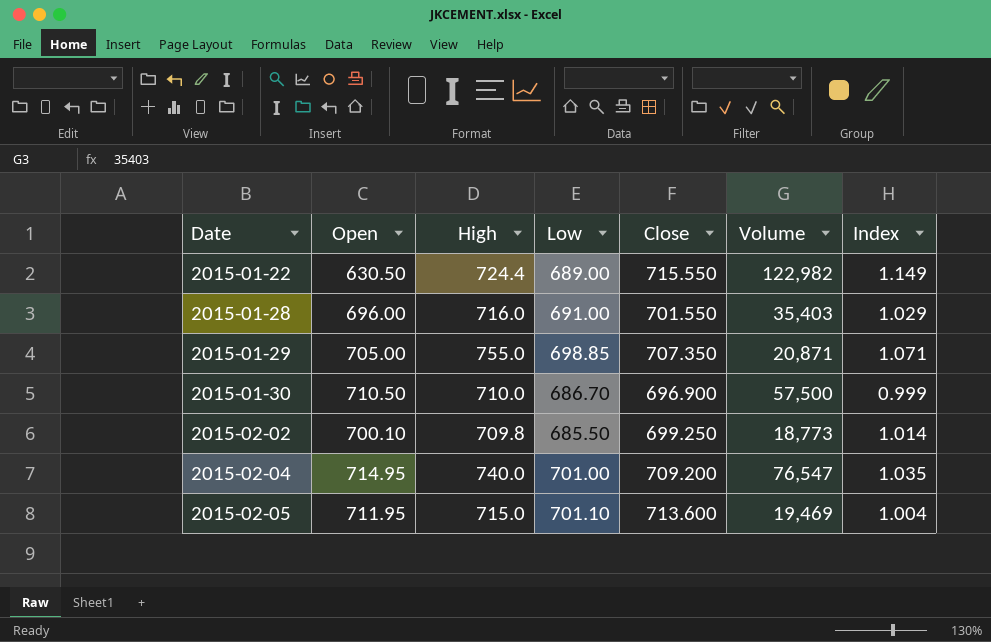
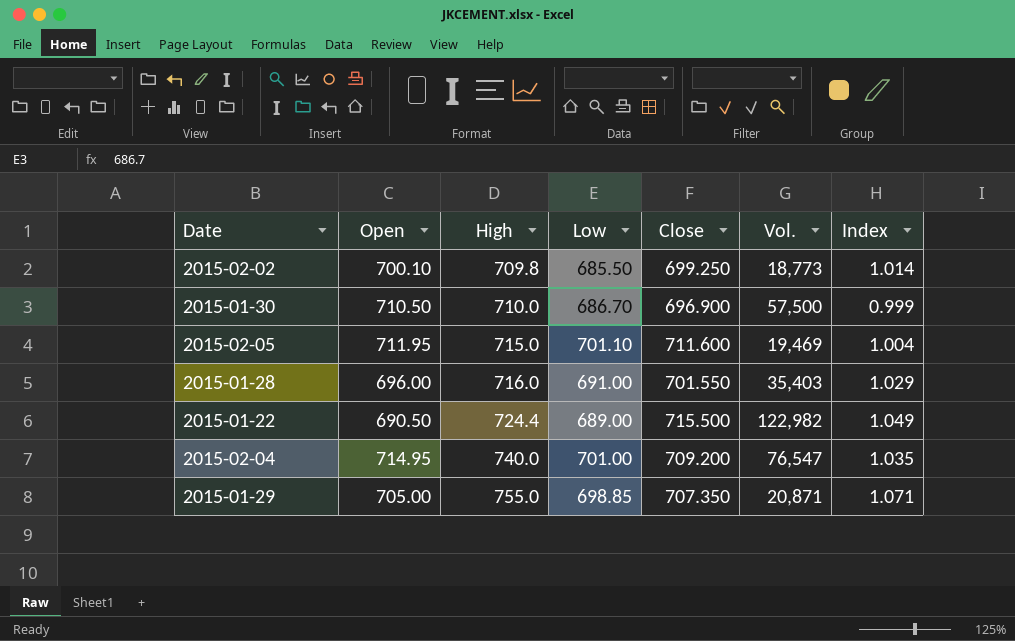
row order: Date ascending -> High ascending
column name: Volume -> Vol.
2015-02-05 | Close: 713.600 -> 711.600
2015-01-22 | Open: 630.50 -> 690.50
2015-01-22 | Close: 715.550 -> 715.500
2015-01-22 | Index: 1.149 -> 1.049

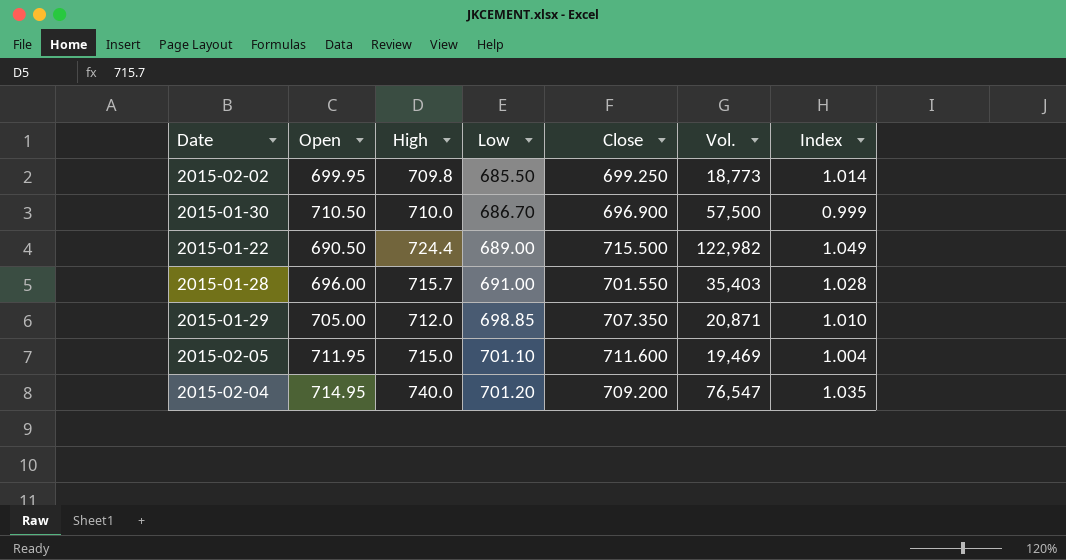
row order: High ascending -> Low ascending
2015-02-02 | Open: 700.10 -> 699.95
2015-01-28 | High: 716.0 -> 715.7
2015-01-28 | Index: 1.029 -> 1.028
2015-01-29 | High: 755.0 -> 712.0
2015-01-29 | Index: 1.071 -> 1.010
2015-02-04 | Low: 701.00 -> 701.20

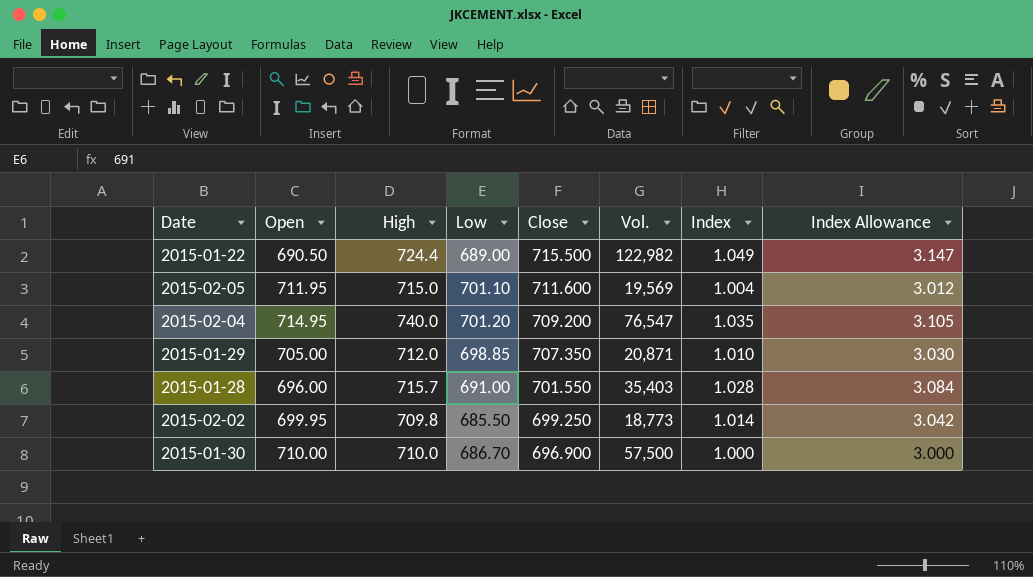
row order: Low ascending -> Close descending
column Index Allowance | formula: none -> [Index] * 3
2015-02-05 | Vol.: 19,469 -> 19,569
2015-01-30 | Open: 710.50 -> 710.00
2015-01-30 | Index: 0.999 -> 1.000

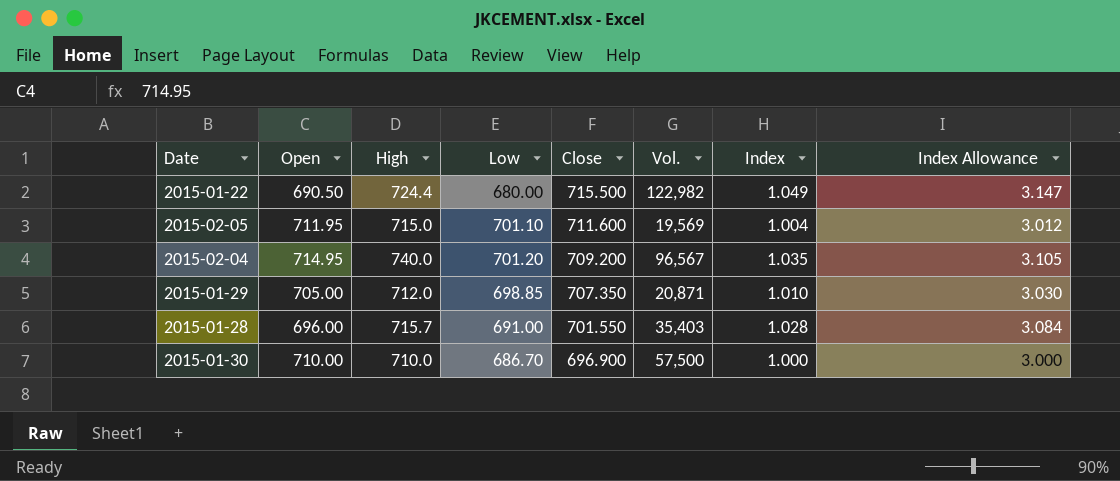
row 2015-02-02: 699.95 | 709.8 | 685.50 | 699.250 | 18,773 | 1.014 | 3.042 -> none
2015-01-22 | Low: 689.00 -> 680.00
2015-02-04 | Vol.: 76,547 -> 96,567

